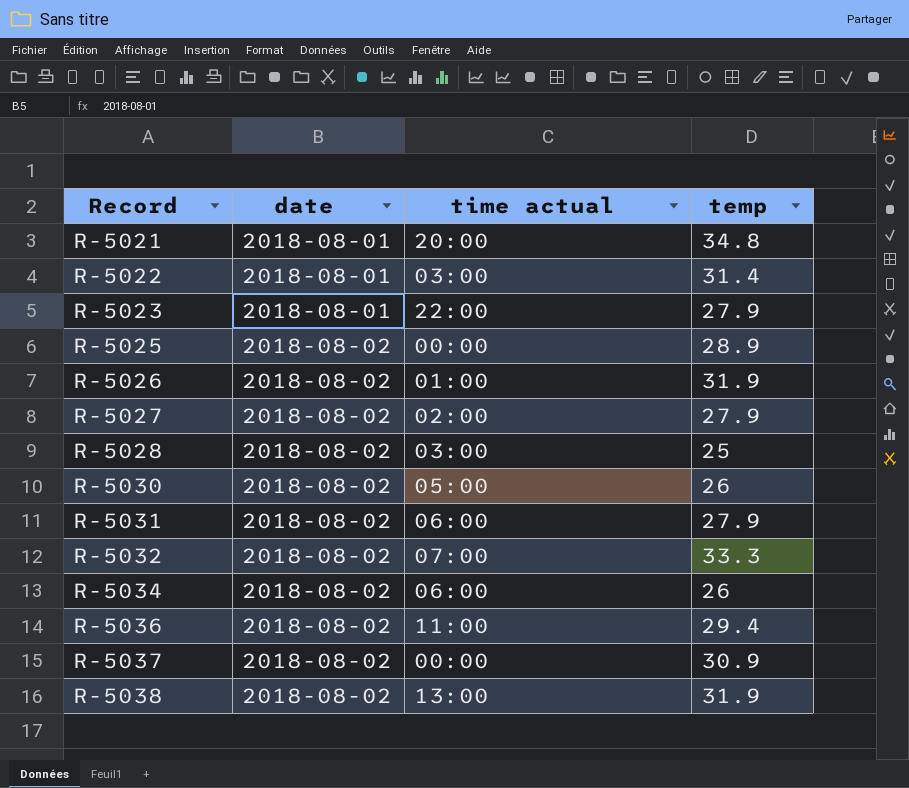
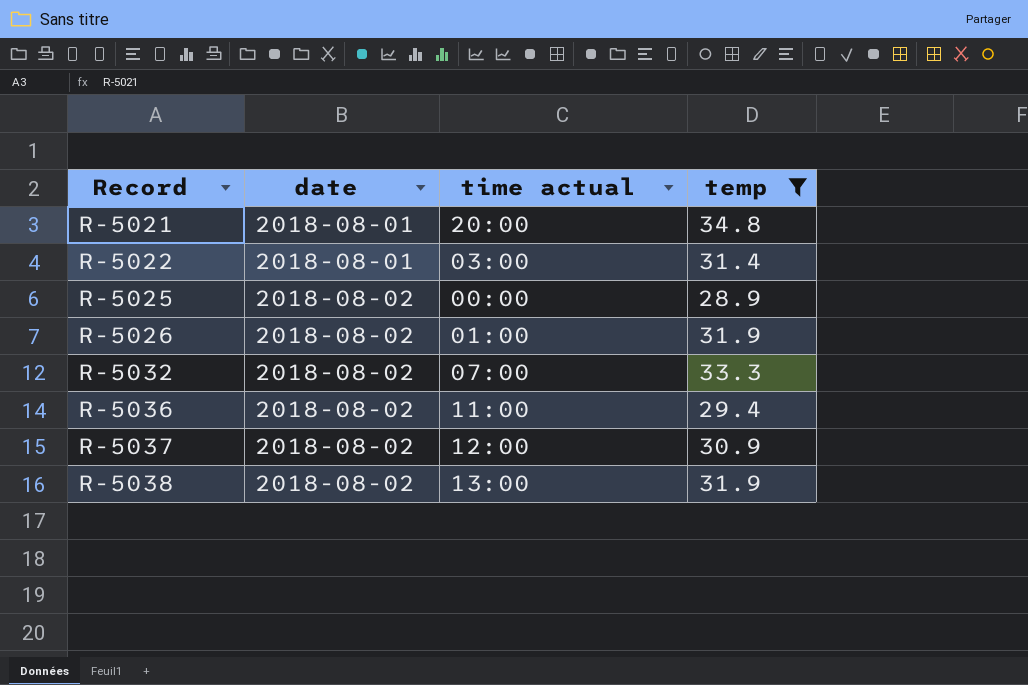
filter: none -> temp >= 28.9
R-5037 | time actual: 00:00 -> 12:00

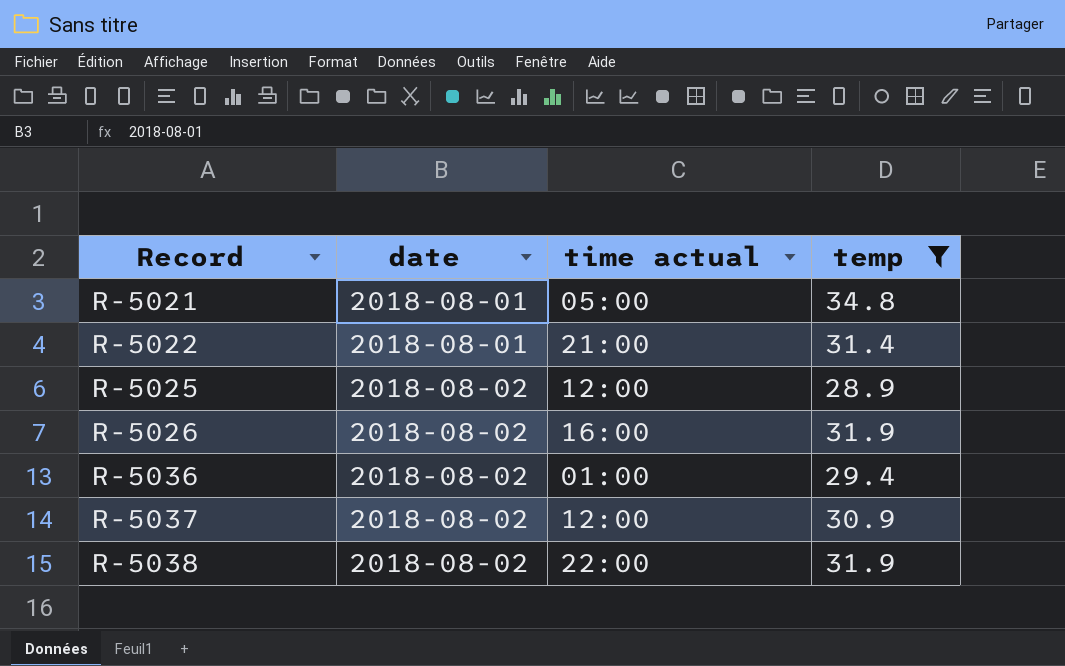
row R-5032: 2018-08-02 | 07:00 | 33.3 -> none
R-5021 | time actual: 20:00 -> 05:00
R-5022 | time actual: 03:00 -> 21:00
R-5025 | time actual: 00:00 -> 12:00
R-5026 | time actual: 01:00 -> 16:00
R-5036 | time actual: 11:00 -> 01:00
R-5038 | time actual: 13:00 -> 22:00

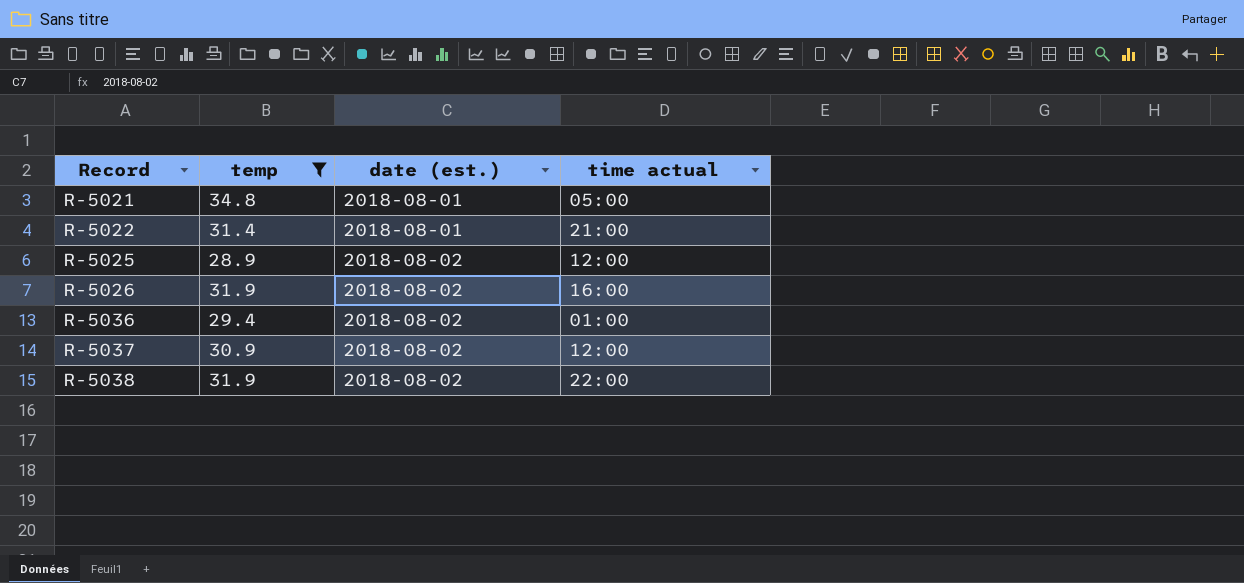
column temp | position: 4 -> 2
column name: date -> date (est.)

